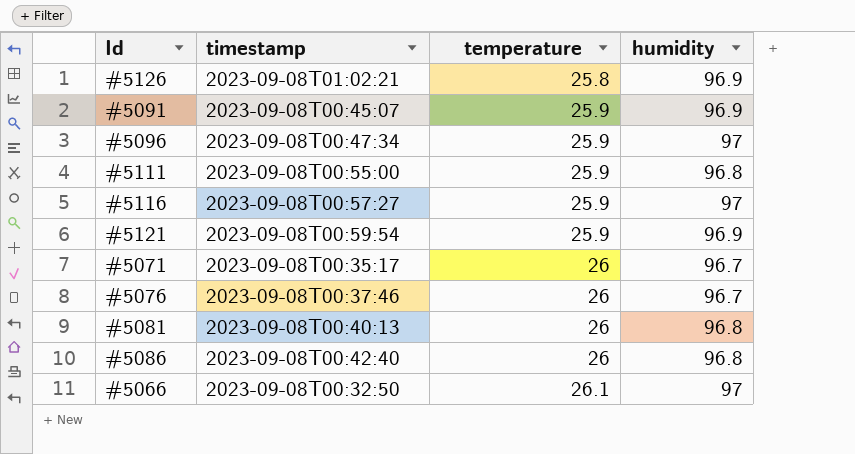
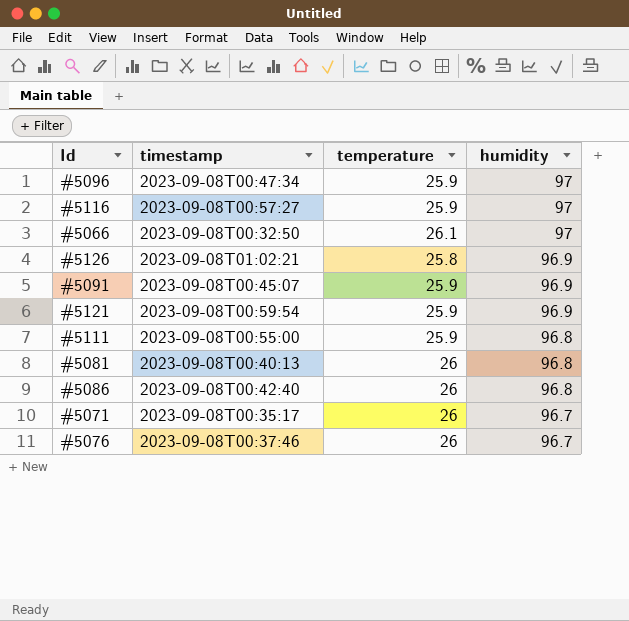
row order: temperature ascending -> humidity descending

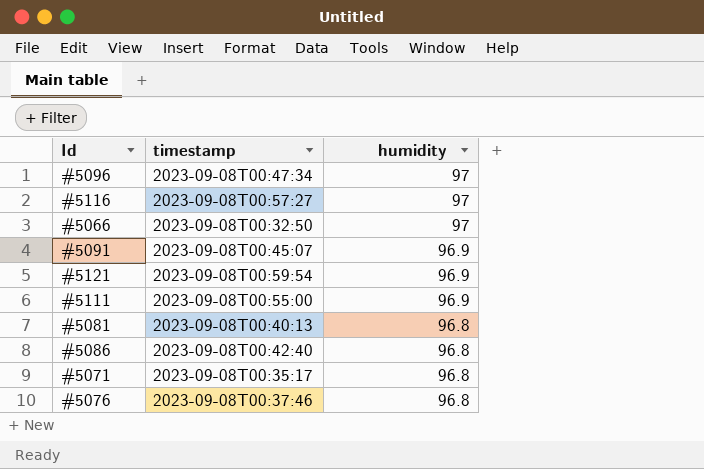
column temperature | position: 3 -> none
row #5126: 2023-09-08T01:02:21 | 25.8 | 96.9 -> none
#5111 | humidity: 96.8 -> 96.9
#5071 | humidity: 96.7 -> 96.8
#5076 | humidity: 96.7 -> 96.8

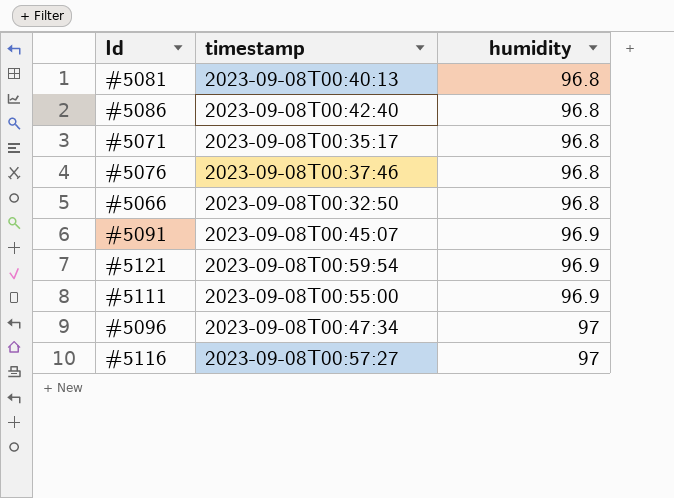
row order: humidity descending -> humidity ascending
#5066 | humidity: 97 -> 96.8

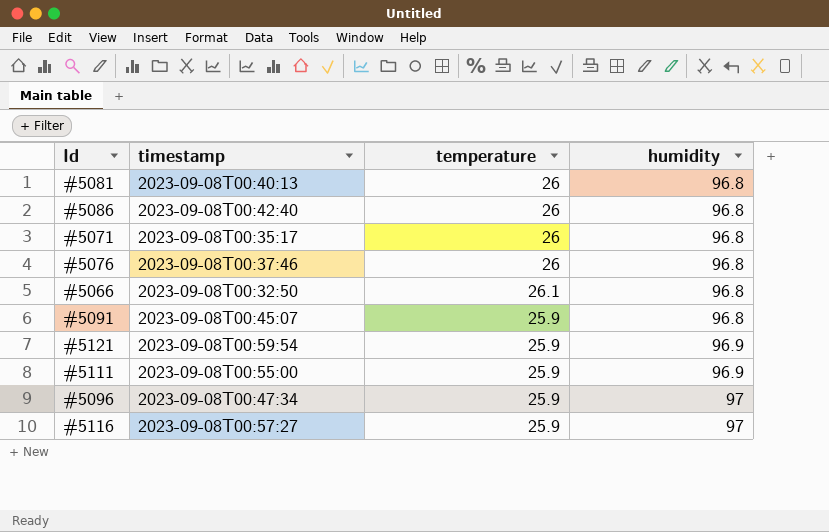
column temperature | position: none -> 3
#5091 | humidity: 96.9 -> 96.8

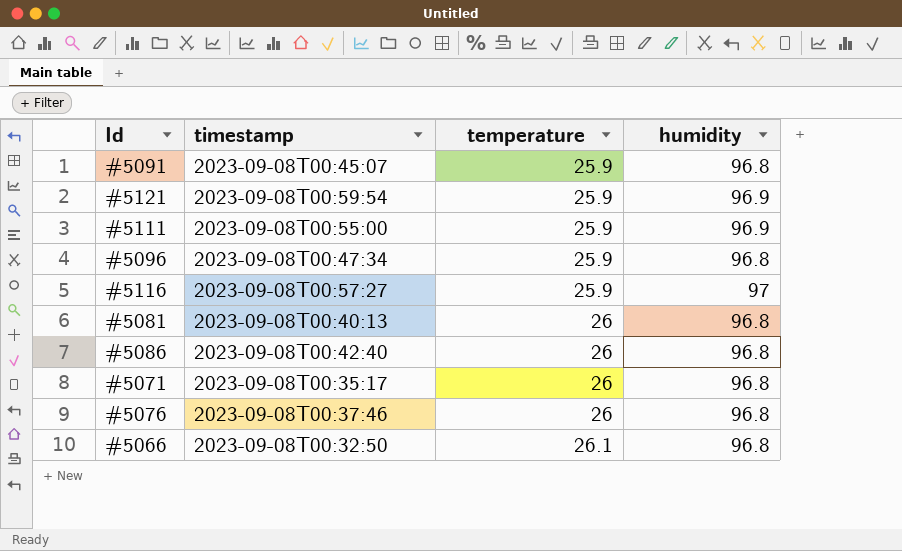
row order: humidity ascending -> temperature ascending
#5096 | humidity: 97 -> 96.8

